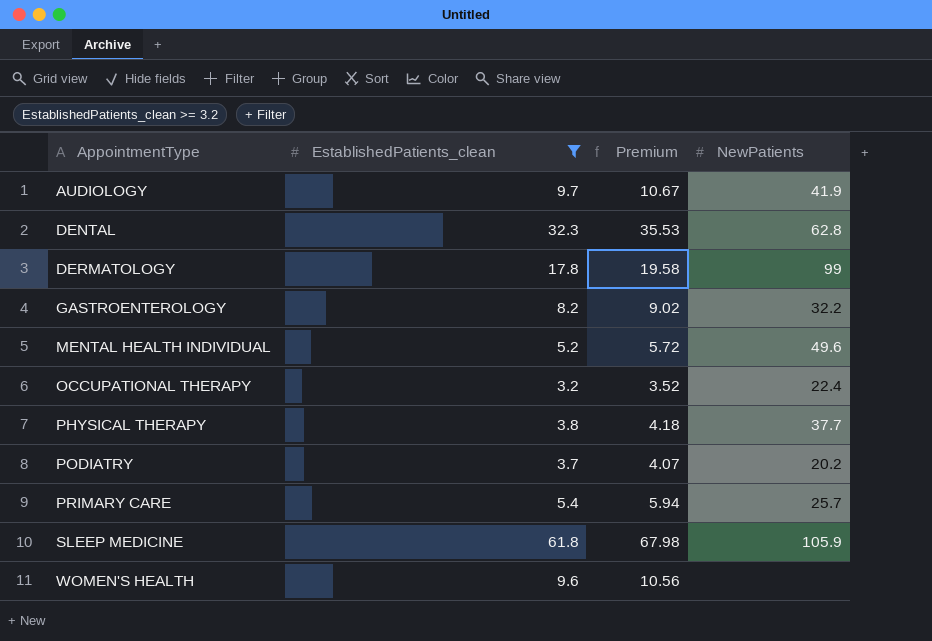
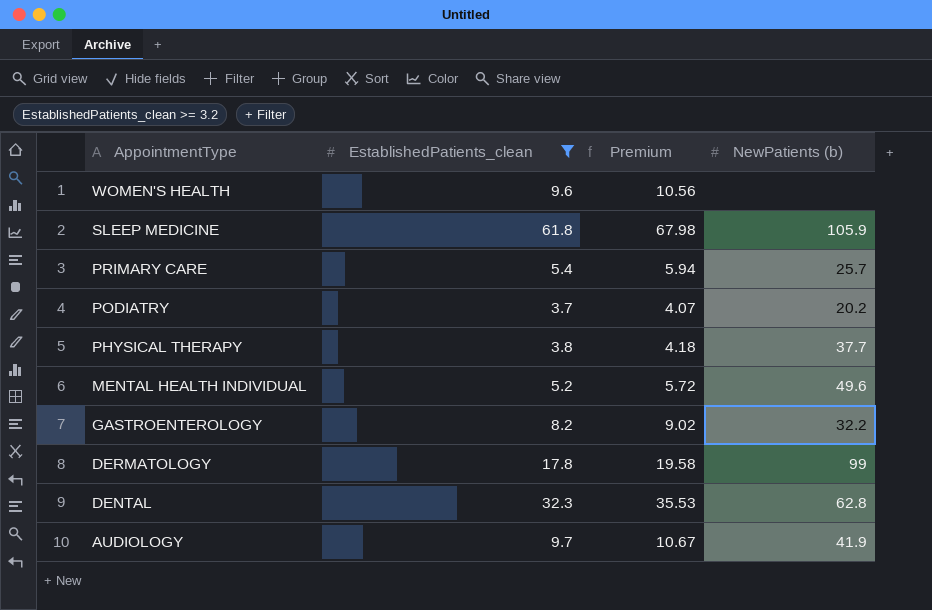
row order: AppointmentType ascending -> AppointmentType descending
column name: NewPatients -> NewPatients (b)
row OCCUPATIONAL THERAPY: 3.2 | 3.52 | 22.4 -> none

